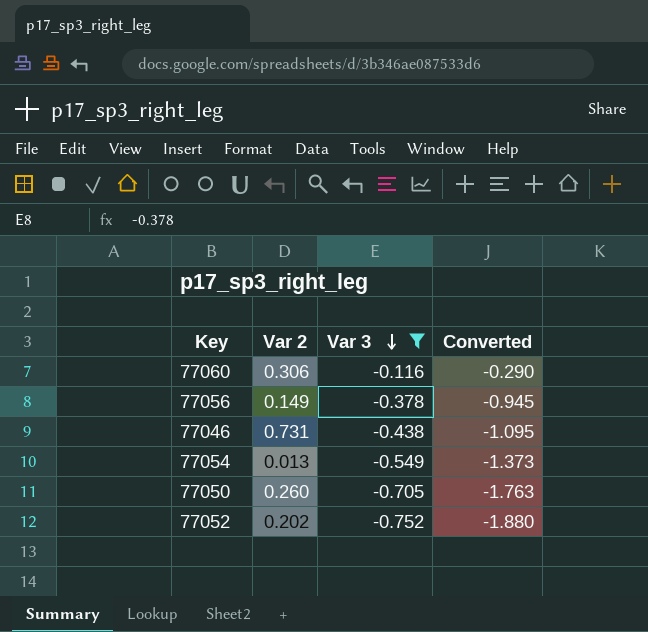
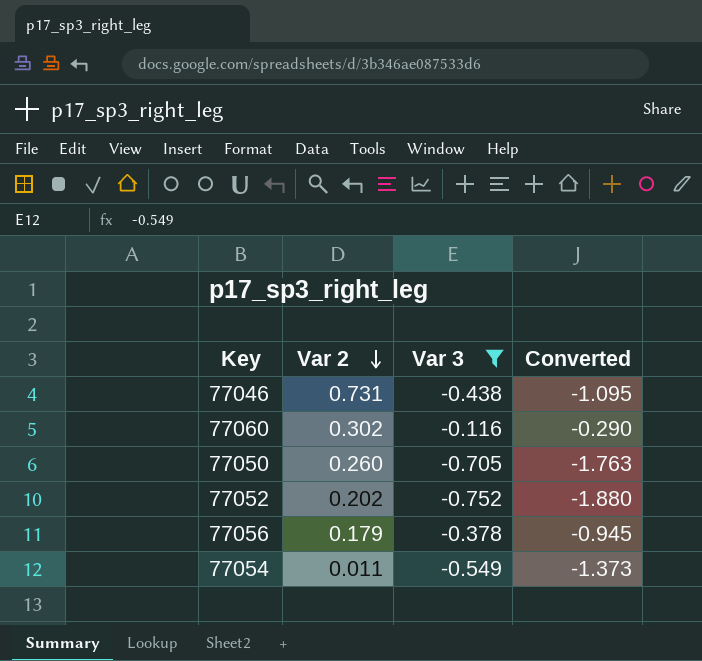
row order: Var 3 descending -> Var 2 descending
77060 | Var 2: 0.306 -> 0.302
77056 | Var 2: 0.149 -> 0.179
77054 | Var 2: 0.013 -> 0.011

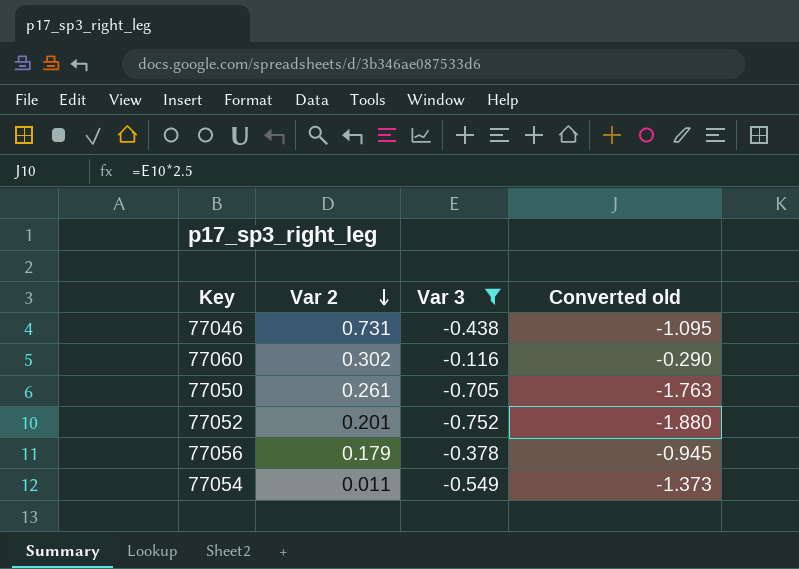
column name: Converted -> Converted old
77050 | Var 2: 0.260 -> 0.261
77052 | Var 2: 0.202 -> 0.201

